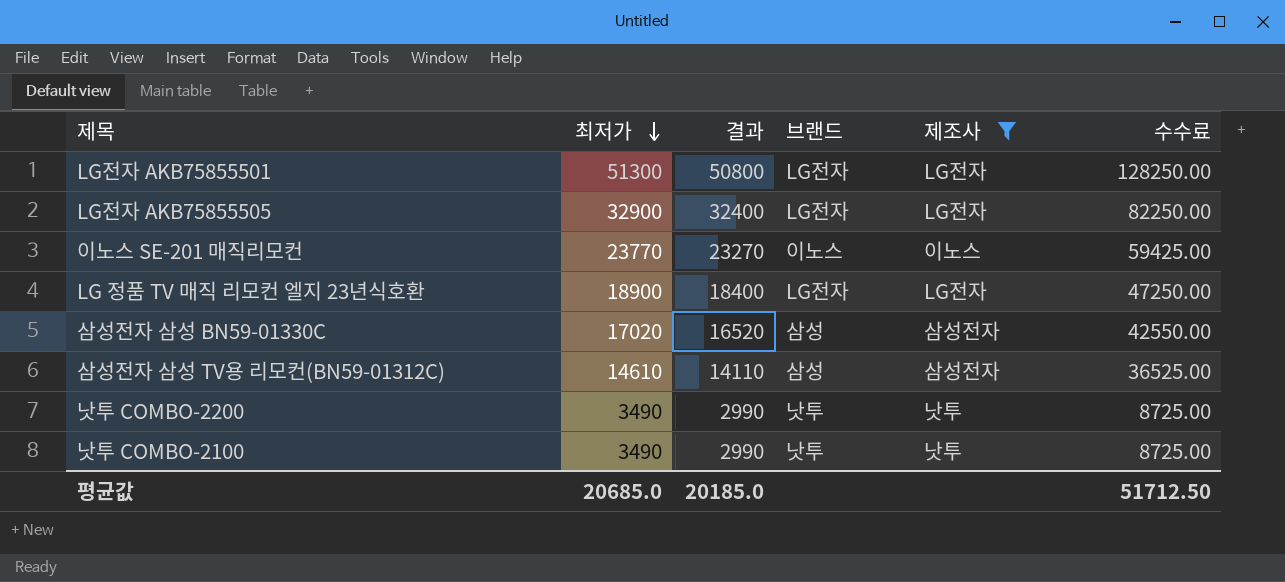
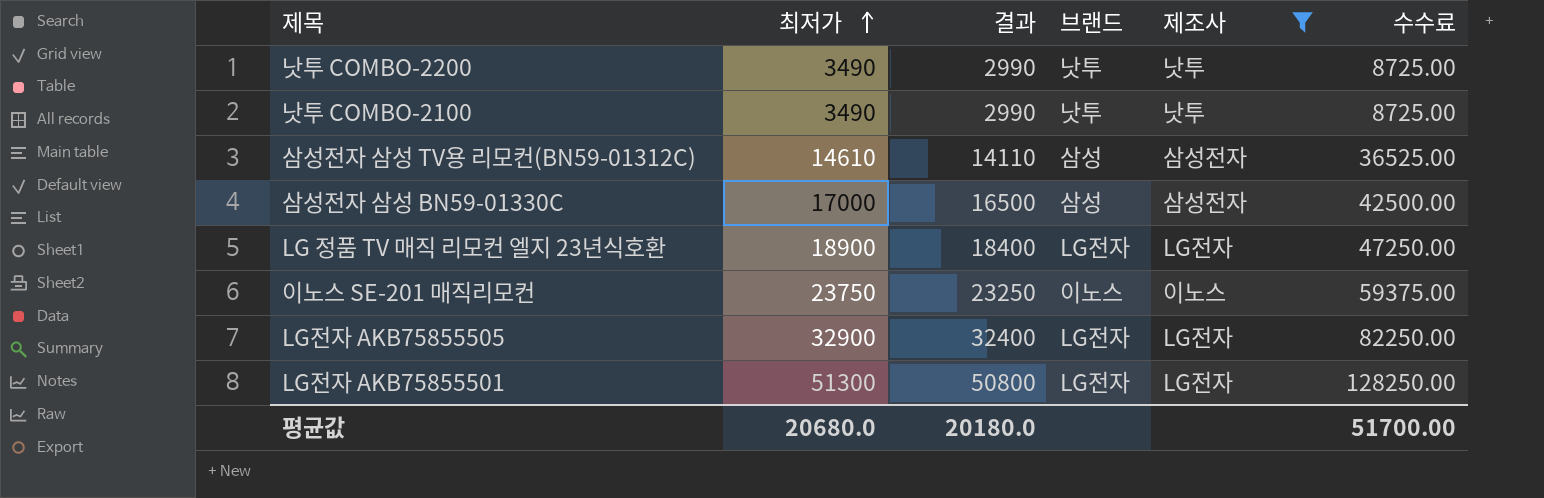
row order: 최저가 descending -> 최저가 ascending
삼성전자 삼성 BN59-01330C | 최저가: 17020 -> 17000
삼성전자 삼성 BN59-01330C | 결과: 16520 -> 16500
삼성전자 삼성 BN59-01330C | 수수료: 42550.00 -> 42500.00
이노스 SE-201 매직리모컨 | 최저가: 23770 -> 23750
이노스 SE-201 매직리모컨 | 결과: 23270 -> 23250
이노스 SE-201 매직리모컨 | 수수료: 59425.00 -> 59375.00
평균값 | 최저가: 20685.0 -> 20680.0
평균값 | 결과: 20185.0 -> 20180.0
평균값 | 수수료: 51712.50 -> 51700.00

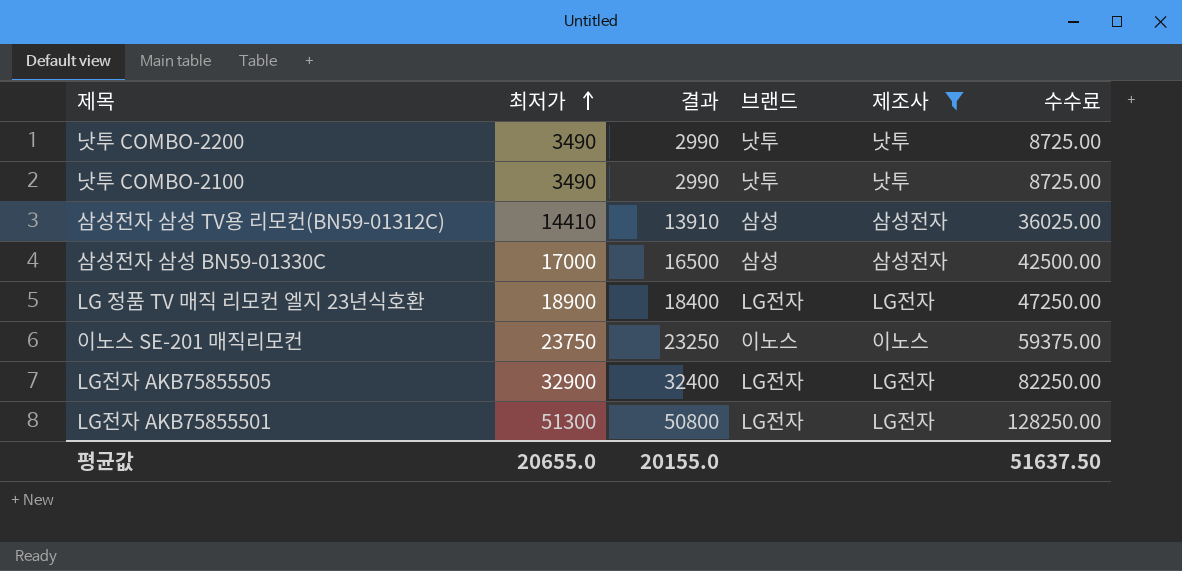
삼성전자 삼성 TV용 리모컨(BN59-01312C) | 최저가: 14610 -> 14410
삼성전자 삼성 TV용 리모컨(BN59-01312C) | 결과: 14110 -> 13910
삼성전자 삼성 TV용 리모컨(BN59-01312C) | 수수료: 36525.00 -> 36025.00
평균값 | 최저가: 20680.0 -> 20655.0
평균값 | 결과: 20180.0 -> 20155.0
평균값 | 수수료: 51700.00 -> 51637.50

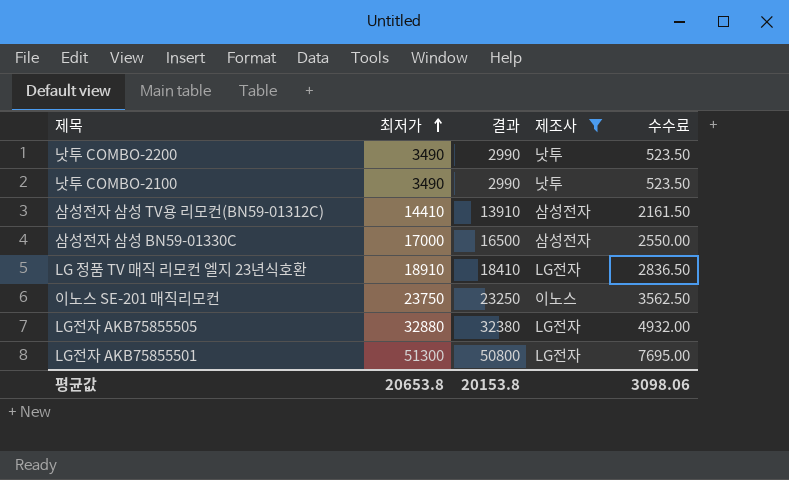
column 브랜드 | position: 4 -> none
column 수수료 | formula: [최저가] * 2.5 -> [최저가] * 0.15
LG 정품 TV 매직 리모컨 엘지 23년식호환 | 최저가: 18900 -> 18910
LG 정품 TV 매직 리모컨 엘지 23년식호환 | 결과: 18400 -> 18410
LG전자 AKB75855505 | 최저가: 32900 -> 32880
LG전자 AKB75855505 | 결과: 32400 -> 32380
평균값 | 최저가: 20655.0 -> 20653.8
평균값 | 결과: 20155.0 -> 20153.8
평균값 | 수수료: 51637.50 -> 3098.06

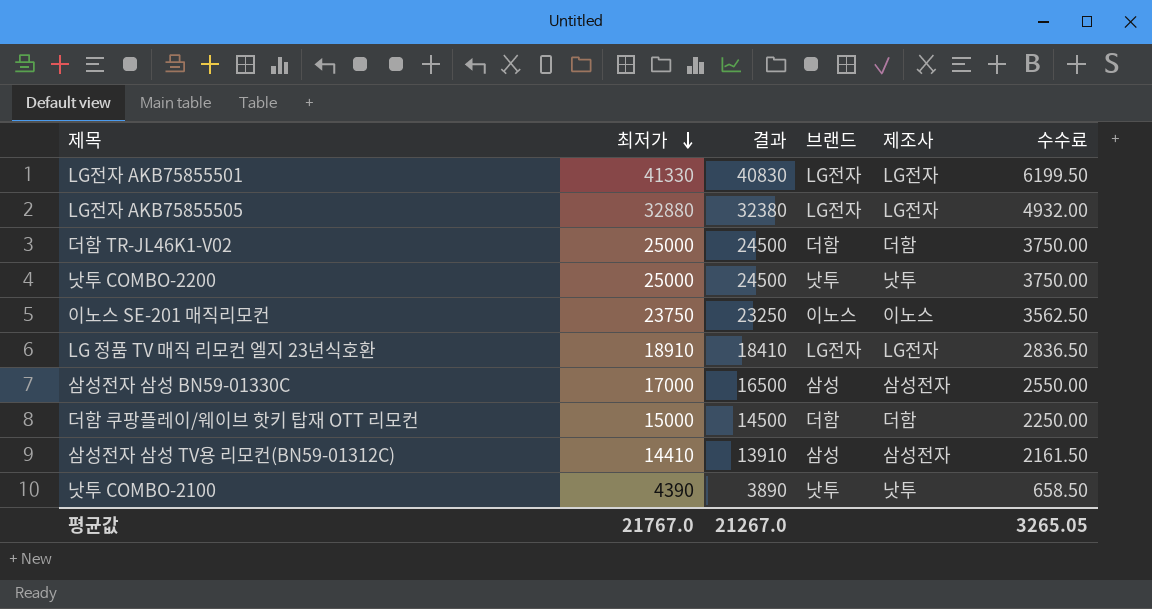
filter: 제조사 != 더함 -> none
row order: 최저가 ascending -> 최저가 descending
column 브랜드 | position: none -> 4
LG전자 AKB75855501 | 최저가: 51300 -> 41330
LG전자 AKB75855501 | 결과: 50800 -> 40830
LG전자 AKB75855501 | 수수료: 7695.00 -> 6199.50
낫투 COMBO-2200 | 최저가: 3490 -> 25000
낫투 COMBO-2200 | 결과: 2990 -> 24500
낫투 COMBO-2200 | 수수료: 523.50 -> 3750.00
낫투 COMBO-2100 | 최저가: 3490 -> 4390
낫투 COMBO-2100 | 결과: 2990 -> 3890
낫투 COMBO-2100 | 수수료: 523.50 -> 658.50
평균값 | 최저가: 20653.8 -> 21767.0
평균값 | 결과: 20153.8 -> 21267.0
평균값 | 수수료: 3098.06 -> 3265.05

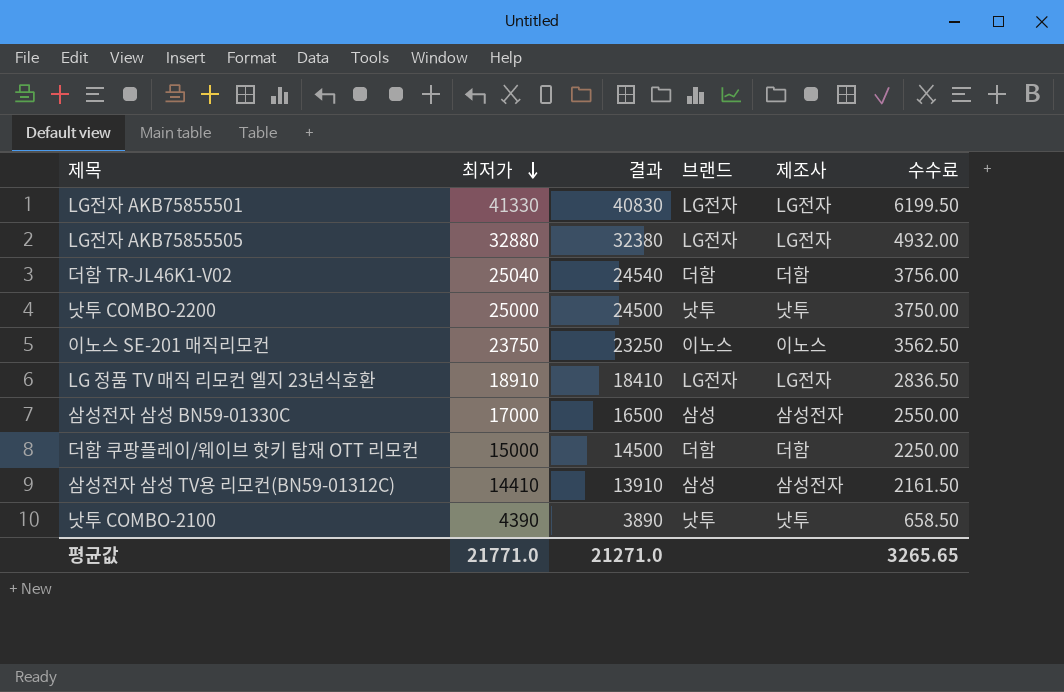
더함 TR-JL46K1-V02 | 최저가: 25000 -> 25040
더함 TR-JL46K1-V02 | 결과: 24500 -> 24540
더함 TR-JL46K1-V02 | 수수료: 3750.00 -> 3756.00
평균값 | 최저가: 21767.0 -> 21771.0
평균값 | 결과: 21267.0 -> 21271.0
평균값 | 수수료: 3265.05 -> 3265.65

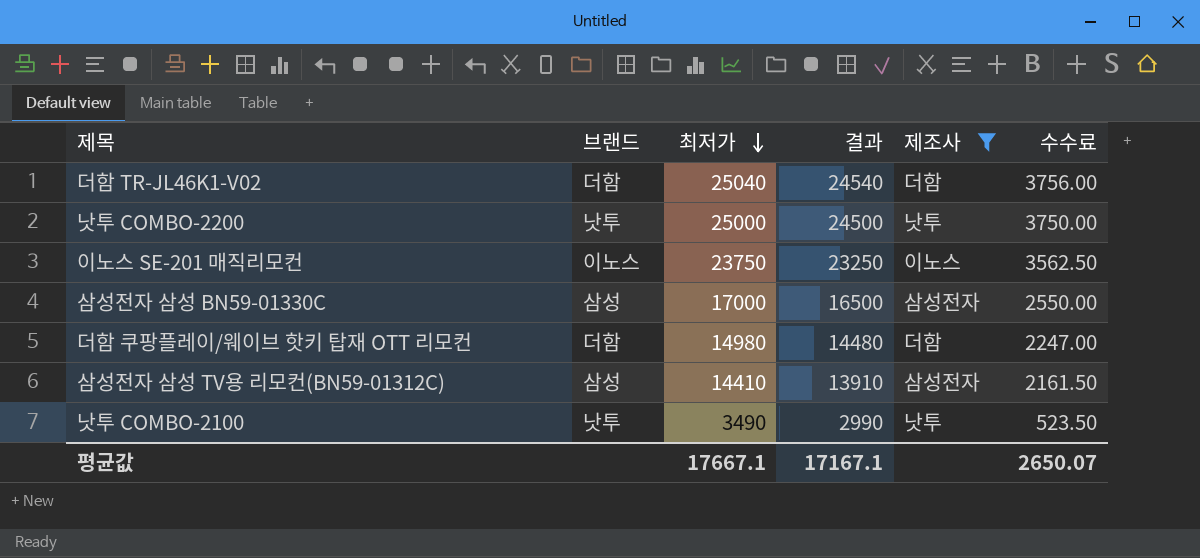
filter: none -> 제조사 != LG전자
column 브랜드 | position: 4 -> 2
더함 쿠팡플레이/웨이브 핫키 탑재 OTT 리모컨 | 최저가: 15000 -> 14980
더함 쿠팡플레이/웨이브 핫키 탑재 OTT 리모컨 | 결과: 14500 -> 14480
더함 쿠팡플레이/웨이브 핫키 탑재 OTT 리모컨 | 수수료: 2250.00 -> 2247.00
낫투 COMBO-2100 | 최저가: 4390 -> 3490
낫투 COMBO-2100 | 결과: 3890 -> 2990
낫투 COMBO-2100 | 수수료: 658.50 -> 523.50
평균값 | 최저가: 21771.0 -> 17667.1
평균값 | 결과: 21271.0 -> 17167.1
평균값 | 수수료: 3265.65 -> 2650.07

